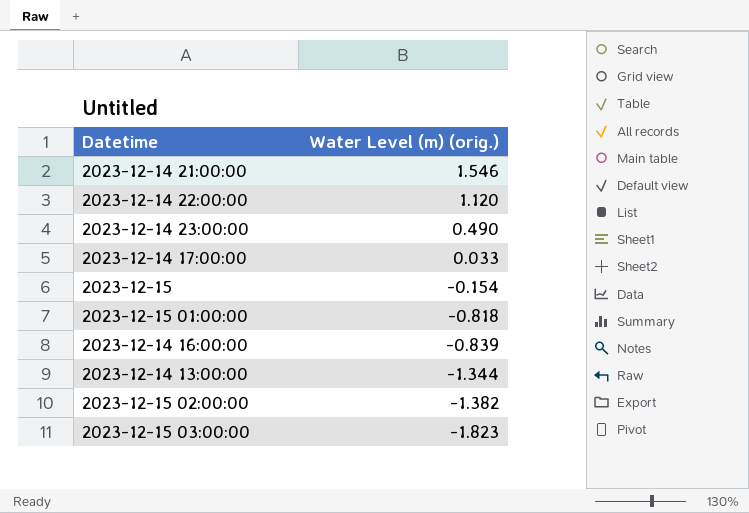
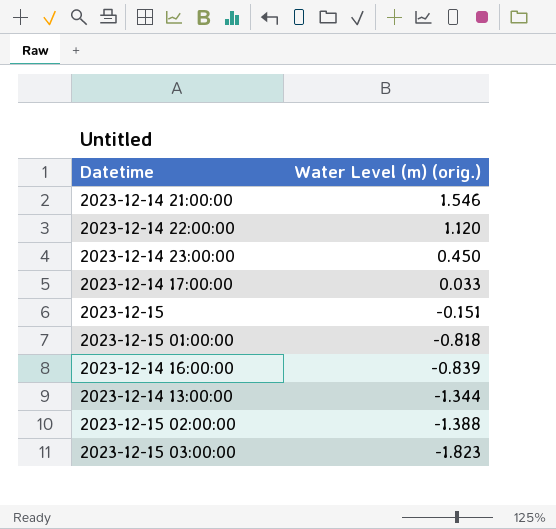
2023-12-14 23:00:00 | Water Level (m) (orig.): 0.490 -> 0.450
2023-12-15 | Water Level (m) (orig.): -0.154 -> -0.151
2023-12-15 02:00:00 | Water Level (m) (orig.): -1.382 -> -1.388

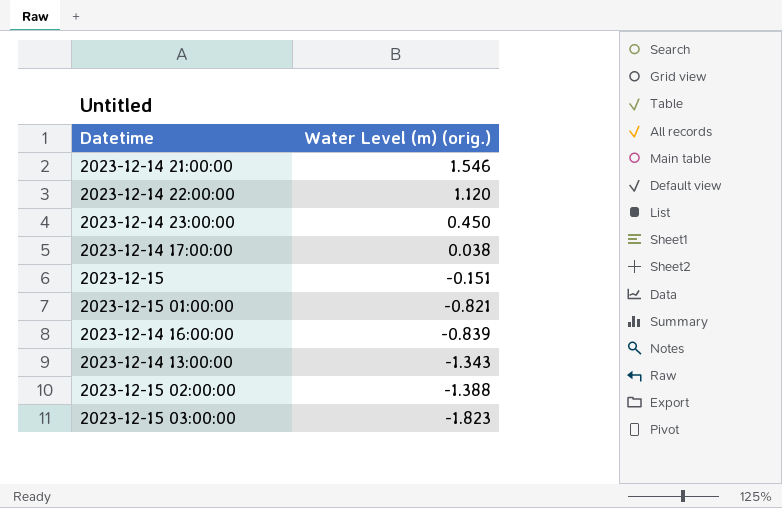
2023-12-14 17:00:00 | Water Level (m) (orig.): 0.033 -> 0.038
2023-12-15 01:00:00 | Water Level (m) (orig.): -0.818 -> -0.821
2023-12-14 13:00:00 | Water Level (m) (orig.): -1.344 -> -1.343

